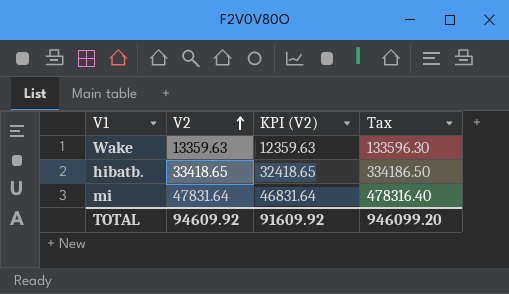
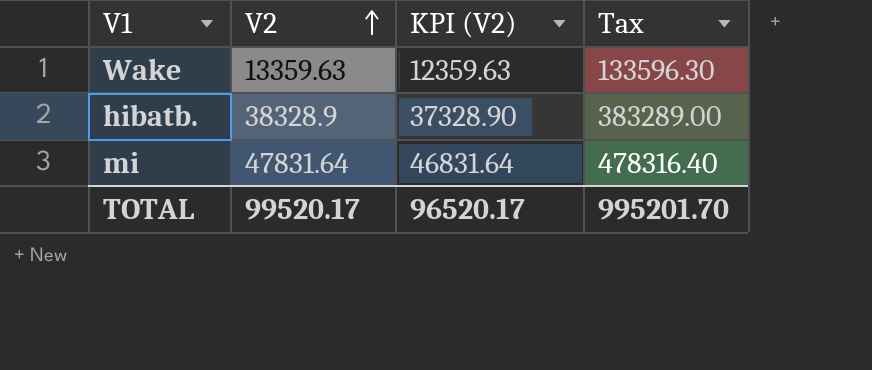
hibatb. | V2: 33418.65 -> 38328.9
hibatb. | KPI (V2): 32418.65 -> 37328.90
hibatb. | Tax: 334186.50 -> 383289.00
TOTAL | V2: 94609.92 -> 99520.17
TOTAL | KPI (V2): 91609.92 -> 96520.17
TOTAL | Tax: 946099.20 -> 995201.70

